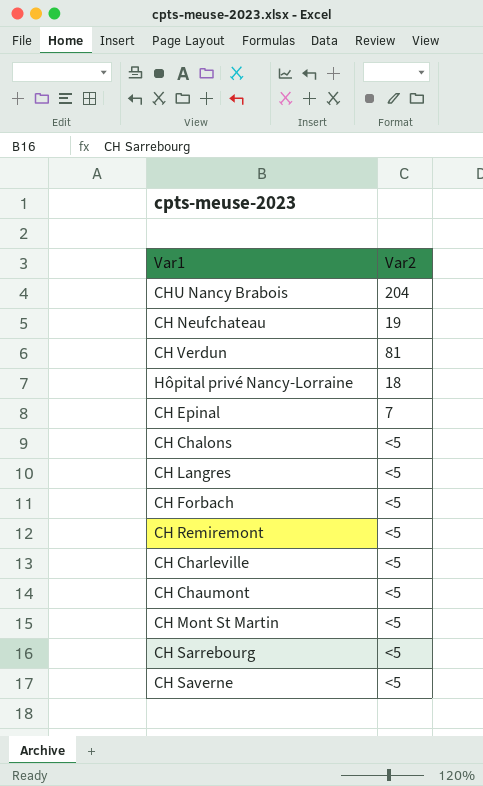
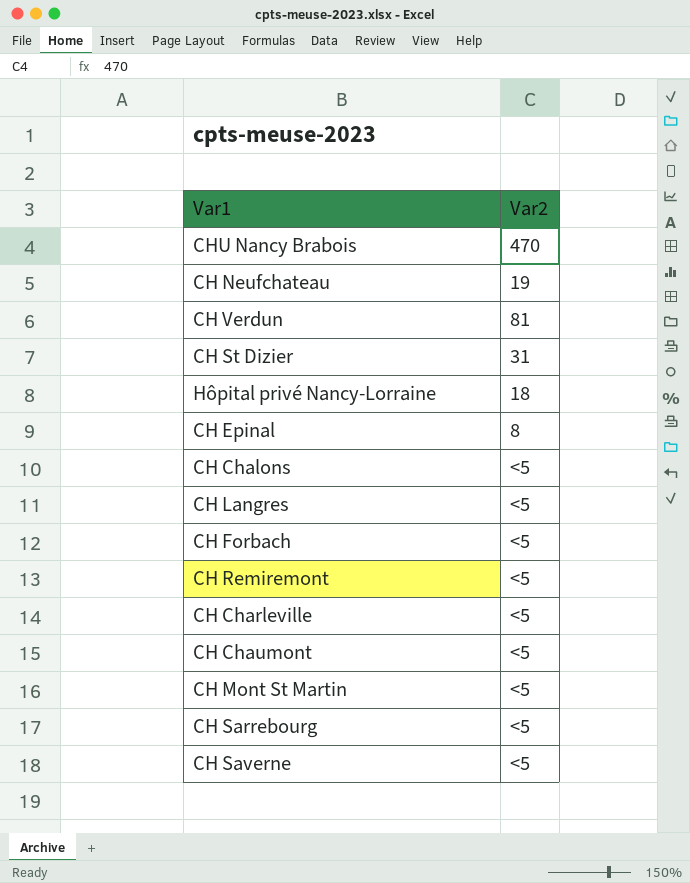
CHU Nancy Brabois | Var2: 204 -> 470
row CH St Dizier: none -> 31
CH Epinal | Var2: 7 -> 8

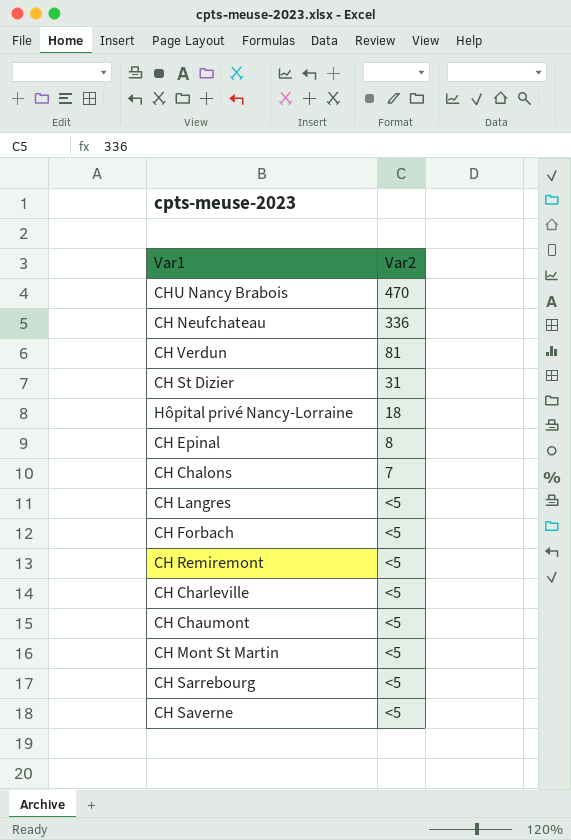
CH Neufchateau | Var2: 19 -> 336
CH Chalons | Var2: <5 -> 7

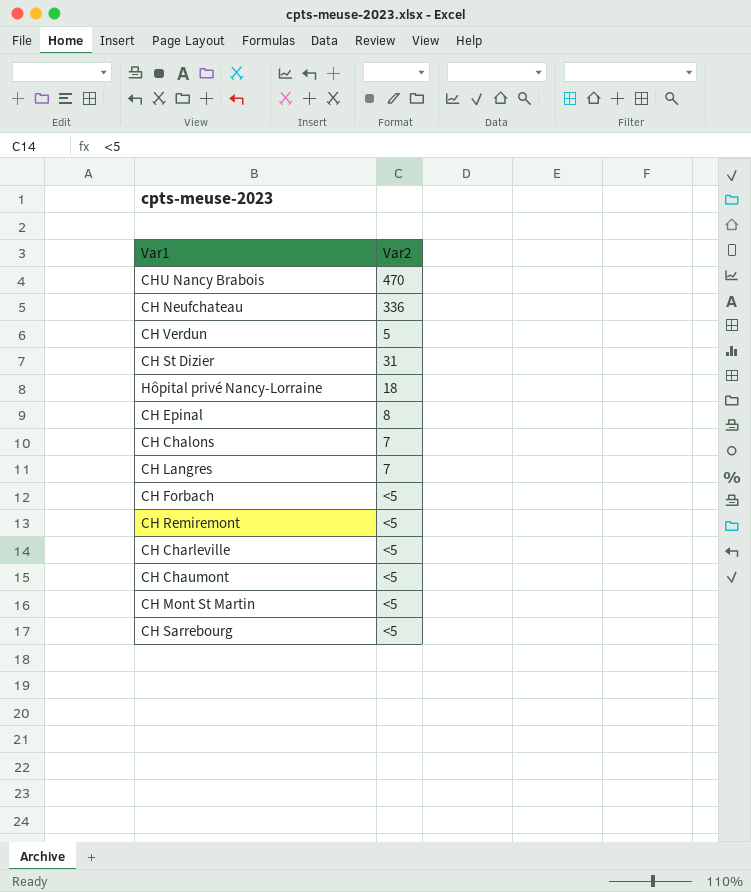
row CH Saverne: <5 -> none
CH Verdun | Var2: 81 -> 5
CH Langres | Var2: <5 -> 7

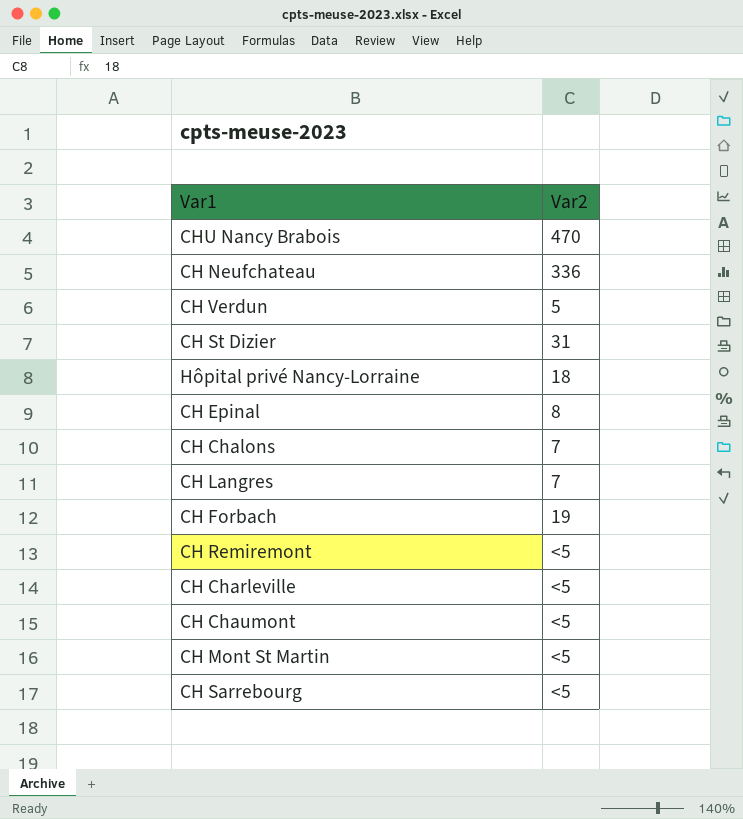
CH Forbach | Var2: <5 -> 19

